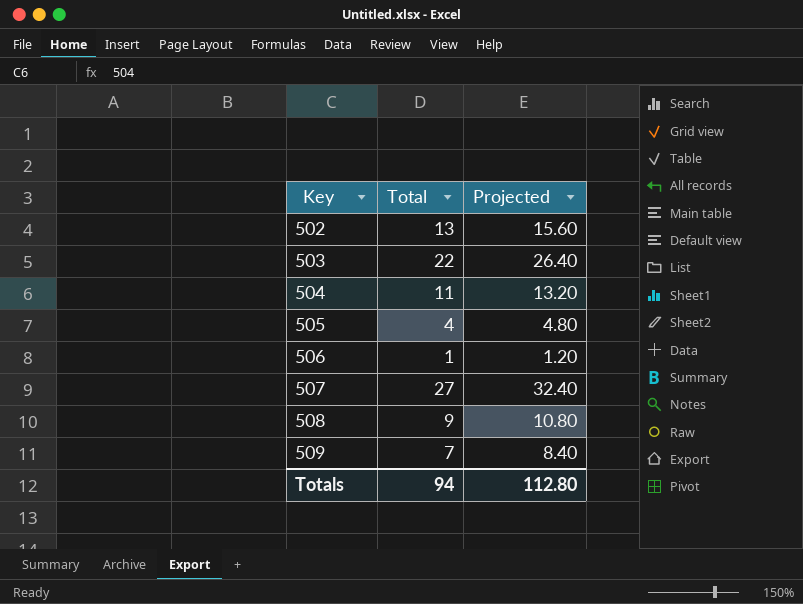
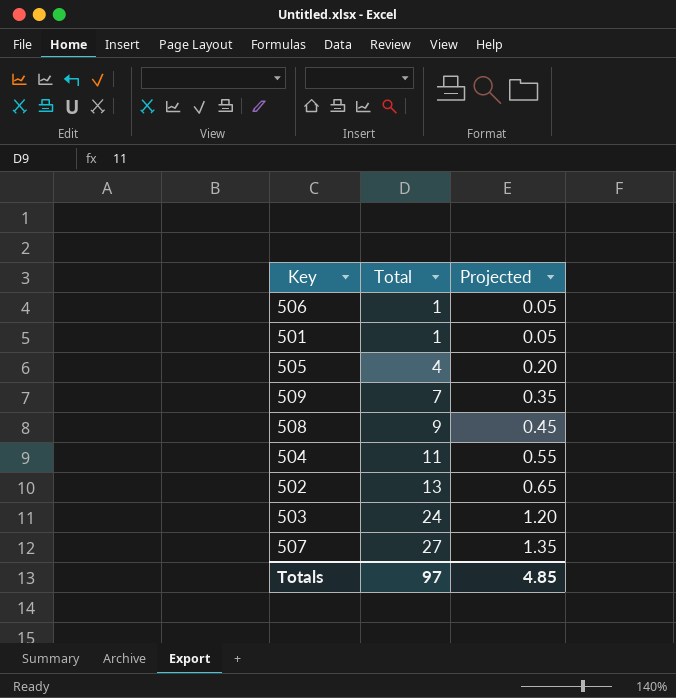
row order: Key ascending -> Total ascending
column Projected | formula: [Total] * 1.2 -> [Total] * 0.05
row 501: none -> 1 | 0.05
503 | Total: 22 -> 24
Totals | Total: 94 -> 97
Totals | Projected: 112.80 -> 4.85

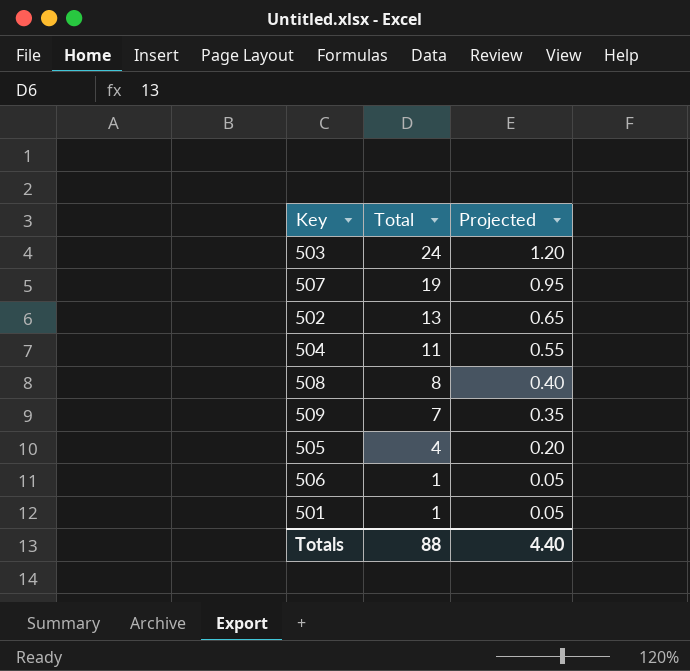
row order: Total ascending -> Total descending
507 | Total: 27 -> 19
507 | Projected: 1.35 -> 0.95
508 | Total: 9 -> 8
508 | Projected: 0.45 -> 0.40
Totals | Total: 97 -> 88
Totals | Projected: 4.85 -> 4.40

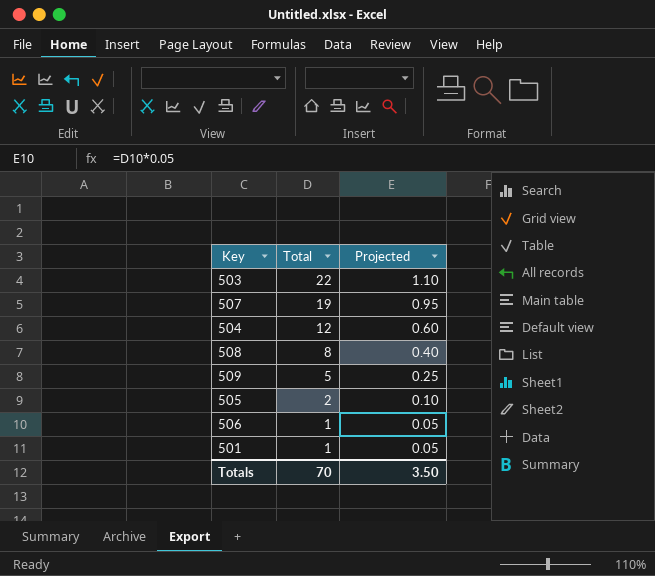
row 502: 13 | 0.65 -> none
503 | Total: 24 -> 22
503 | Projected: 1.20 -> 1.10
504 | Total: 11 -> 12
504 | Projected: 0.55 -> 0.60
509 | Total: 7 -> 5
509 | Projected: 0.35 -> 0.25
505 | Total: 4 -> 2
505 | Projected: 0.20 -> 0.10
Totals | Total: 88 -> 70
Totals | Projected: 4.40 -> 3.50

